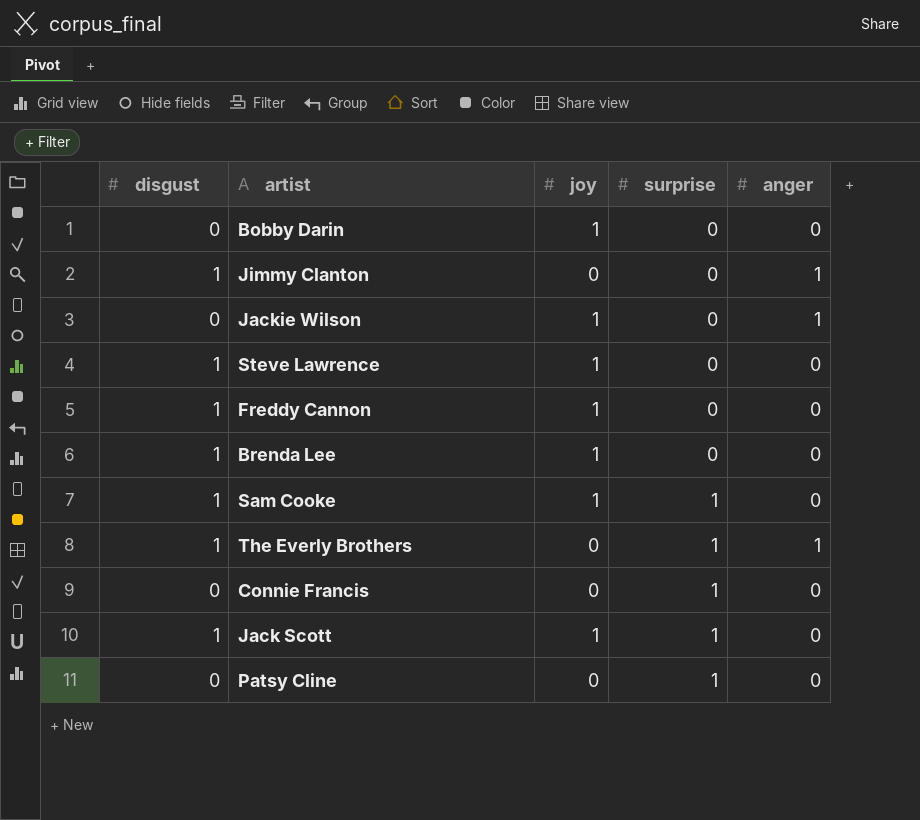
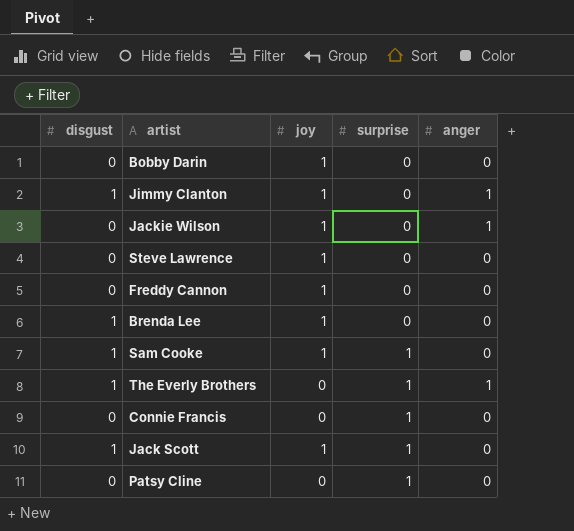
Jimmy Clanton | joy: 0 -> 1
Steve Lawrence | disgust: 1 -> 0
Freddy Cannon | disgust: 1 -> 0

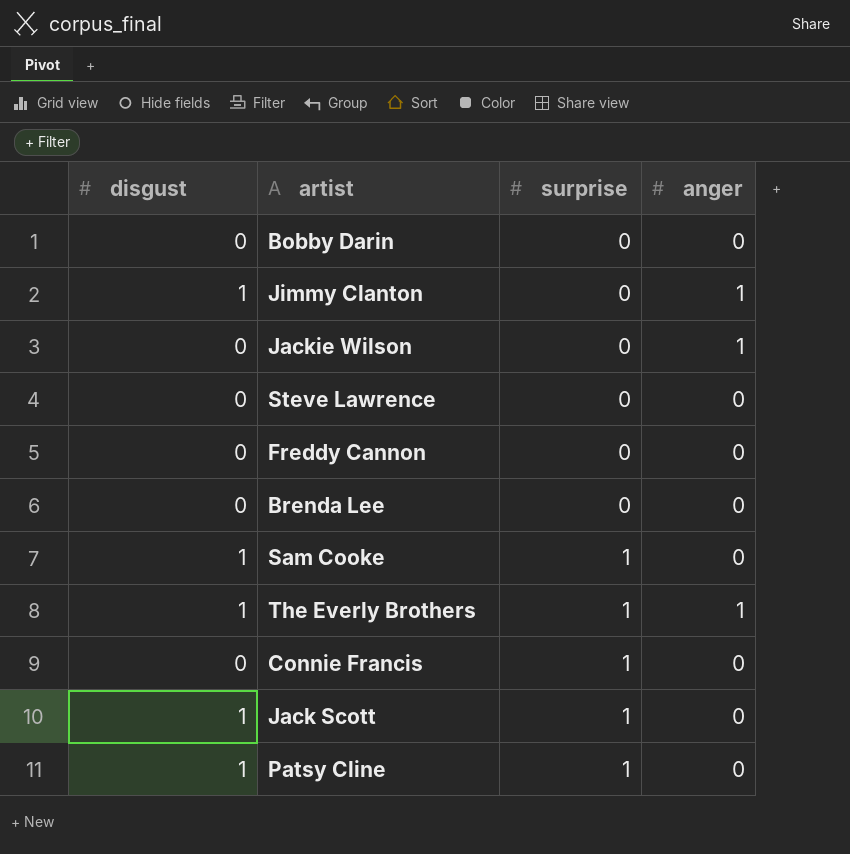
column joy | position: 3 -> none
Brenda Lee | disgust: 1 -> 0
Patsy Cline | disgust: 0 -> 1

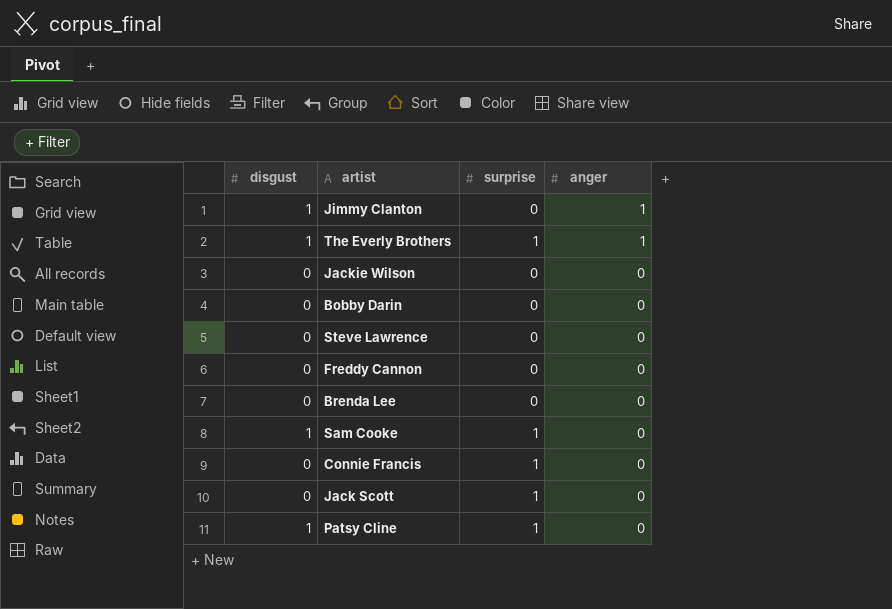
row order: surprise ascending -> anger descending
Jackie Wilson | anger: 1 -> 0
Jack Scott | disgust: 1 -> 0

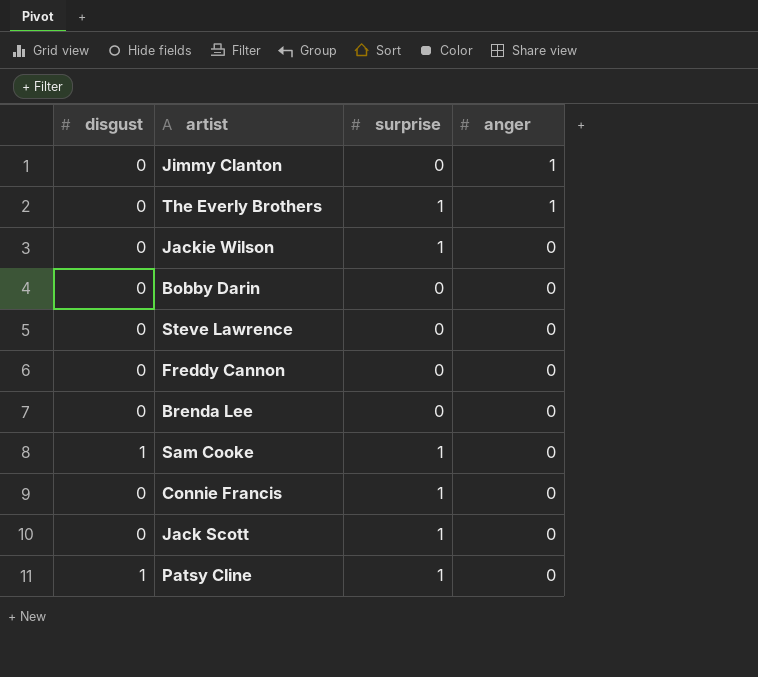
Jimmy Clanton | disgust: 1 -> 0
The Everly Brothers | disgust: 1 -> 0
Jackie Wilson | surprise: 0 -> 1

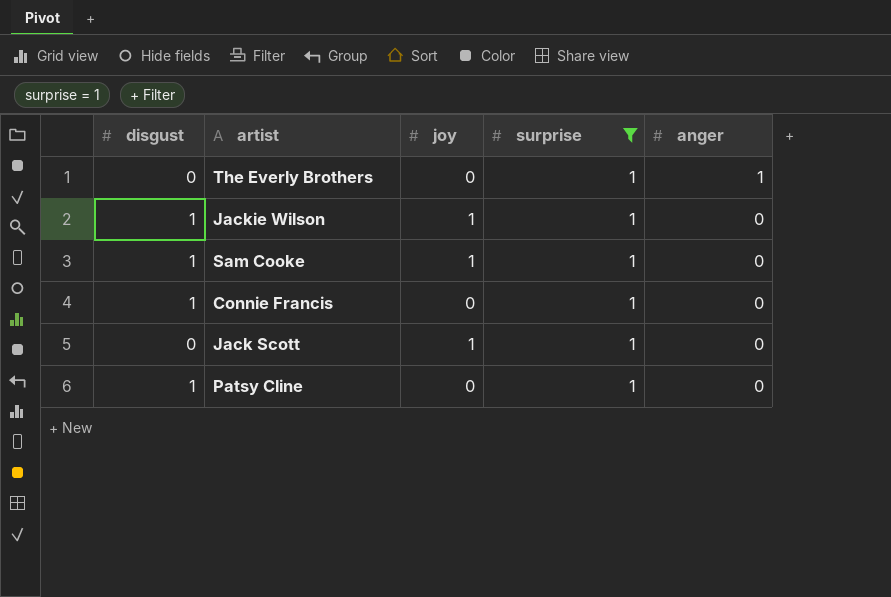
filter: none -> surprise = 1
column joy | position: none -> 3
Jackie Wilson | disgust: 0 -> 1
Connie Francis | disgust: 0 -> 1

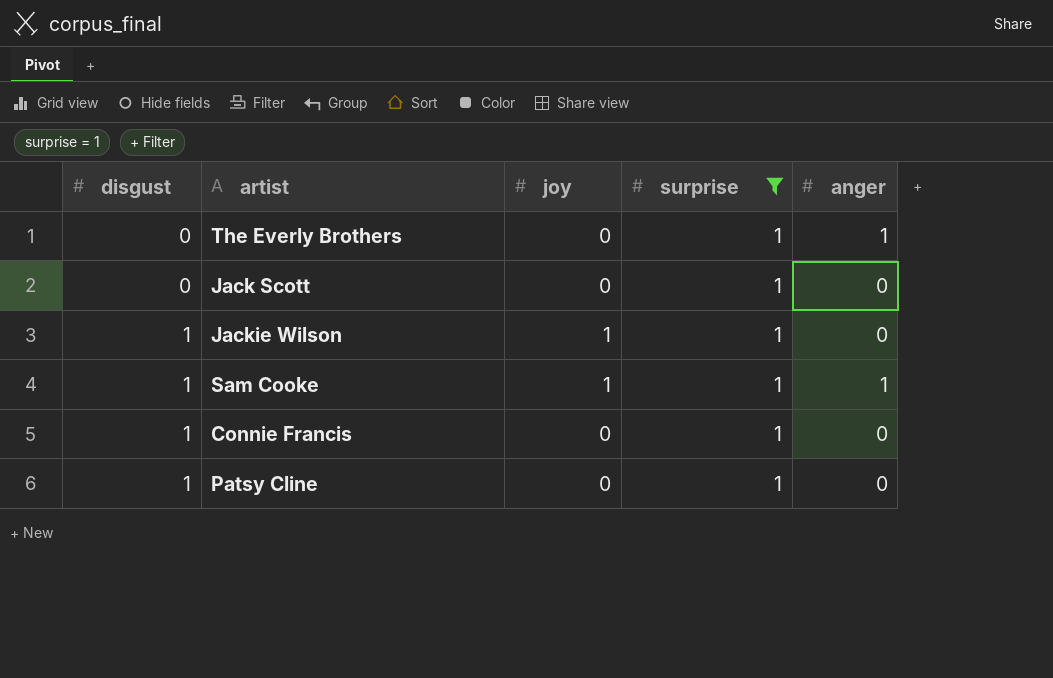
row order: anger descending -> disgust ascending
Jack Scott | joy: 1 -> 0
Sam Cooke | anger: 0 -> 1

